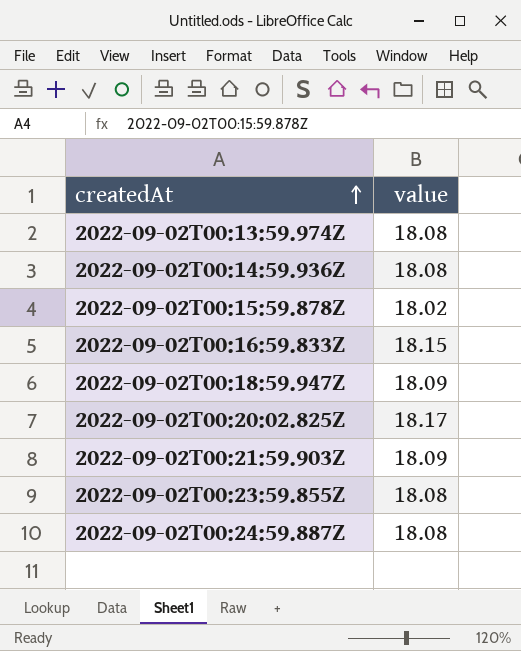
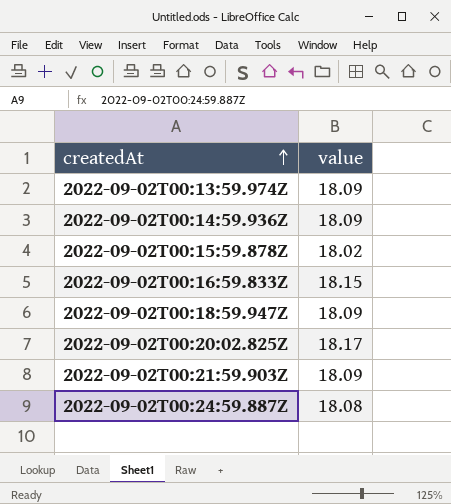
row 2022-09-02T00:23:59.855Z: 18.08 -> none
2022-09-02T00:13:59.974Z | value: 18.08 -> 18.09
2022-09-02T00:14:59.936Z | value: 18.08 -> 18.09

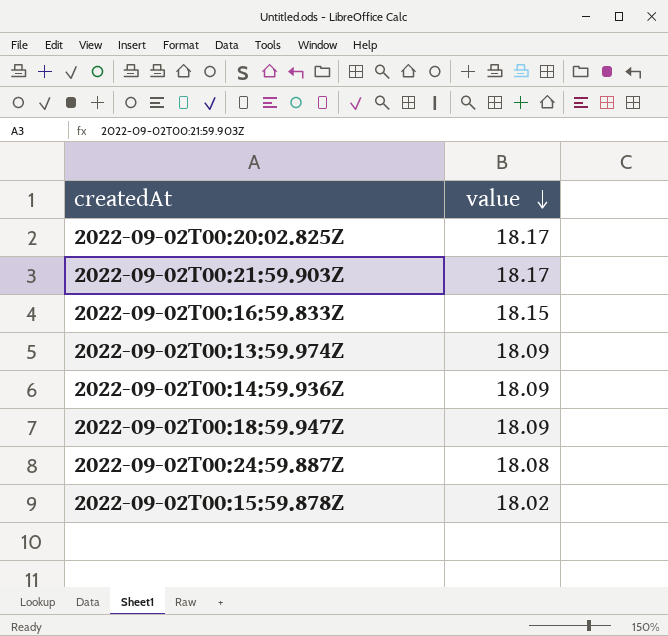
row order: createdAt ascending -> value descending
2022-09-02T00:21:59.903Z | value: 18.09 -> 18.17

